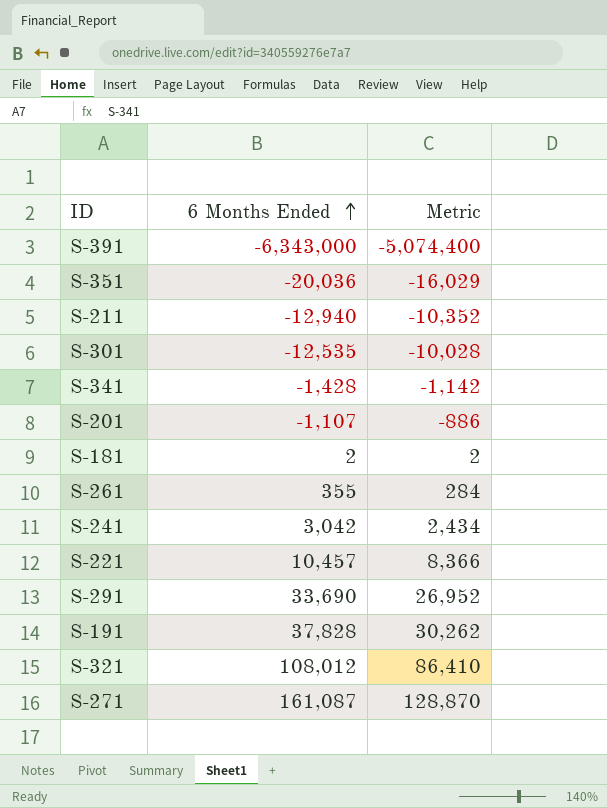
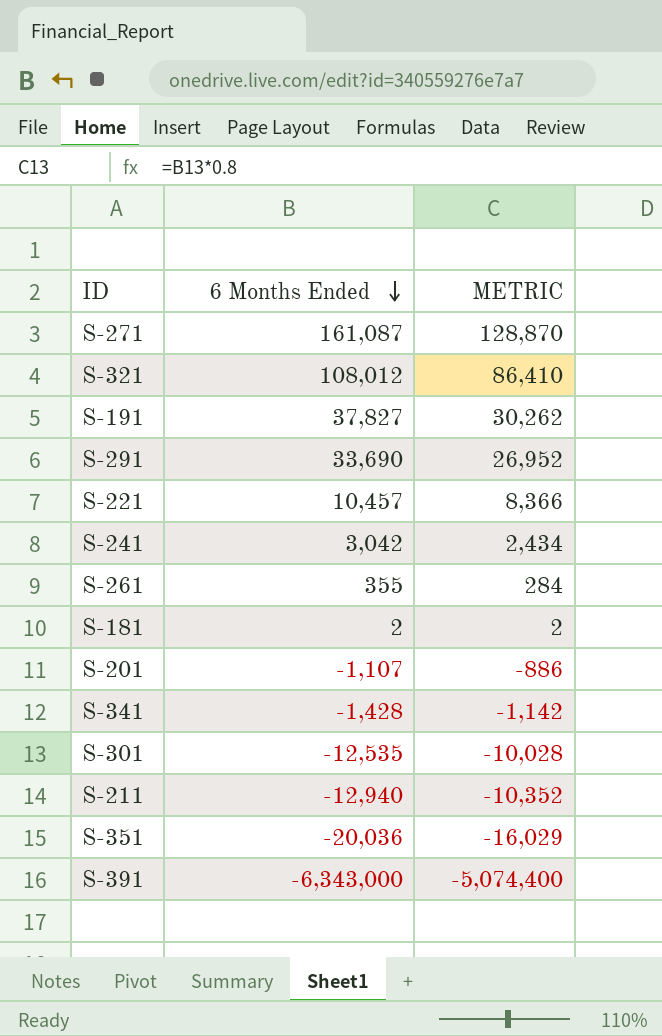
row order: 6 Months Ended ascending -> 6 Months Ended descending
column name: Metric -> METRIC
S-191 | 6 Months Ended: 37,828 -> 37,827

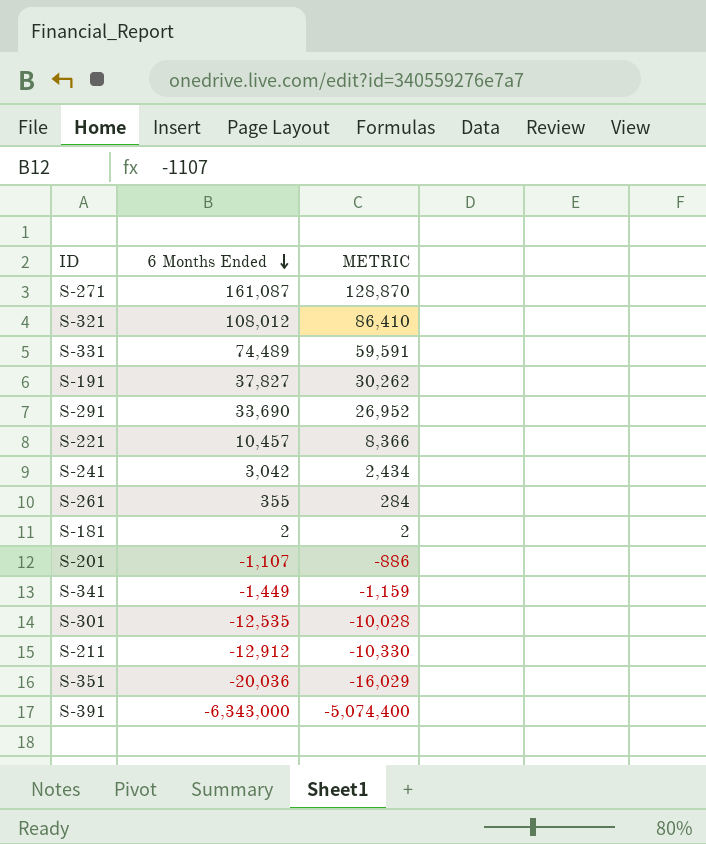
row S-331: none -> 74,489 | 59,591
S-341 | 6 Months Ended: -1,428 -> -1,449
S-341 | METRIC: -1,142 -> -1,159
S-211 | 6 Months Ended: -12,940 -> -12,912
S-211 | METRIC: -10,352 -> -10,330

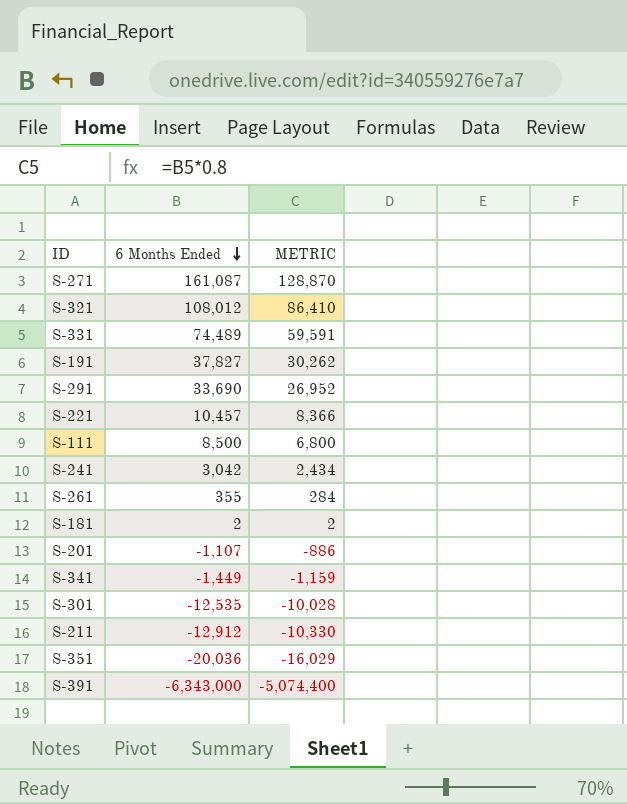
row S-111: none -> 8,500 | 6,800

